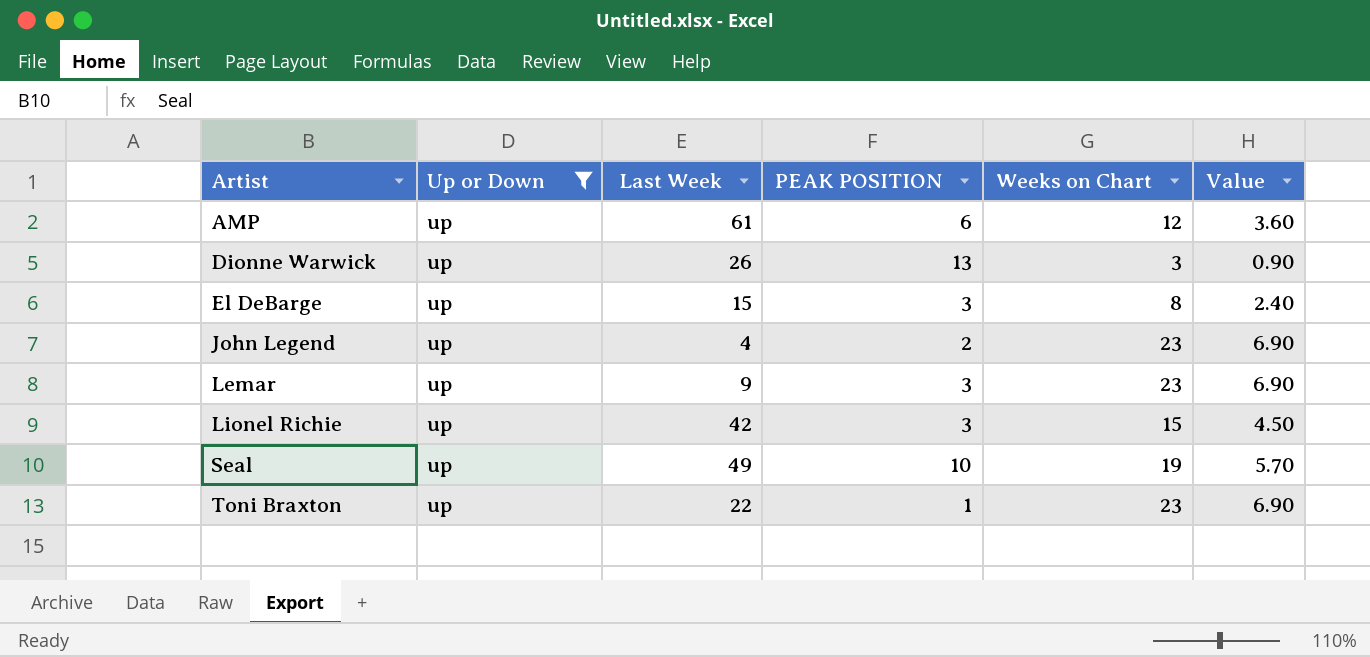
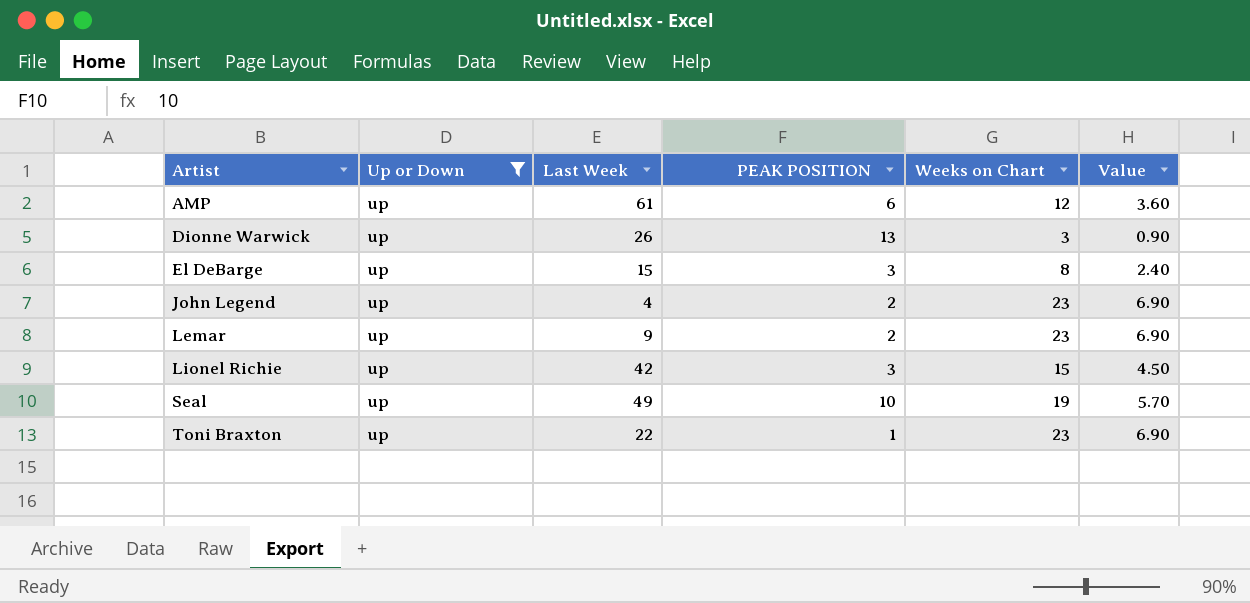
Lemar | PEAK POSITION: 3 -> 2

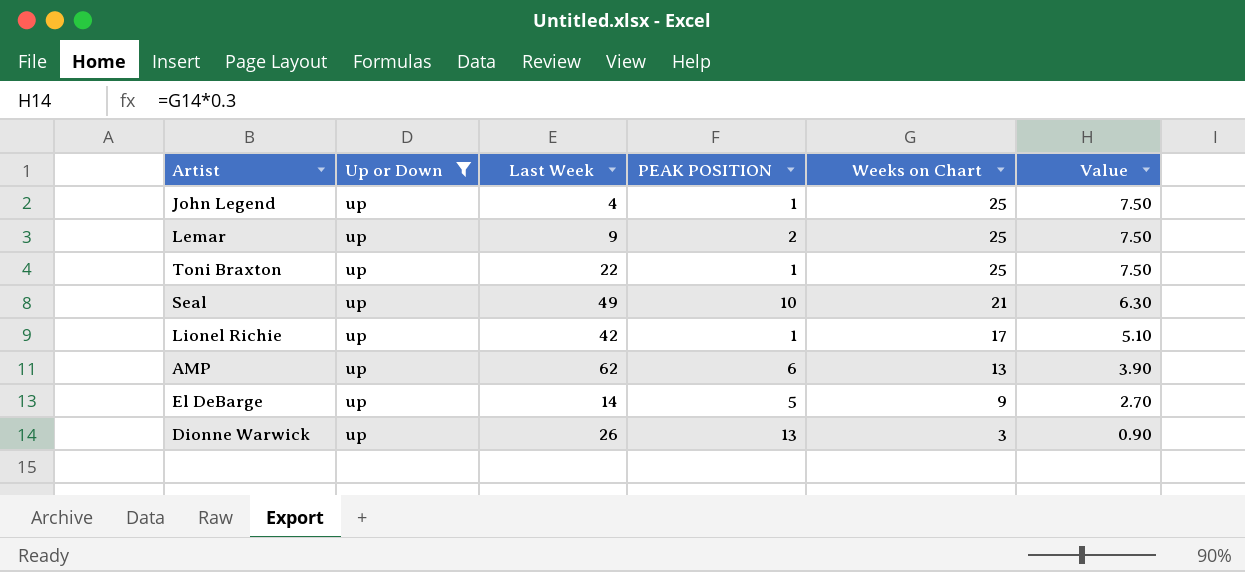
row order: Artist ascending -> Weeks on Chart descending
John Legend | PEAK POSITION: 2 -> 1
John Legend | Weeks on Chart: 23 -> 25
John Legend | Value: 6.90 -> 7.50
Lemar | Weeks on Chart: 23 -> 25
Lemar | Value: 6.90 -> 7.50
Toni Braxton | Weeks on Chart: 23 -> 25
Toni Braxton | Value: 6.90 -> 7.50
Seal | Weeks on Chart: 19 -> 21
Seal | Value: 5.70 -> 6.30
Lionel Richie | PEAK POSITION: 3 -> 1
Lionel Richie | Weeks on Chart: 15 -> 17
Lionel Richie | Value: 4.50 -> 5.10
AMP | Last Week: 61 -> 62
AMP | Weeks on Chart: 12 -> 13
AMP | Value: 3.60 -> 3.90
El DeBarge | Last Week: 15 -> 14
El DeBarge | PEAK POSITION: 3 -> 5
El DeBarge | Weeks on Chart: 8 -> 9
El DeBarge | Value: 2.40 -> 2.70

